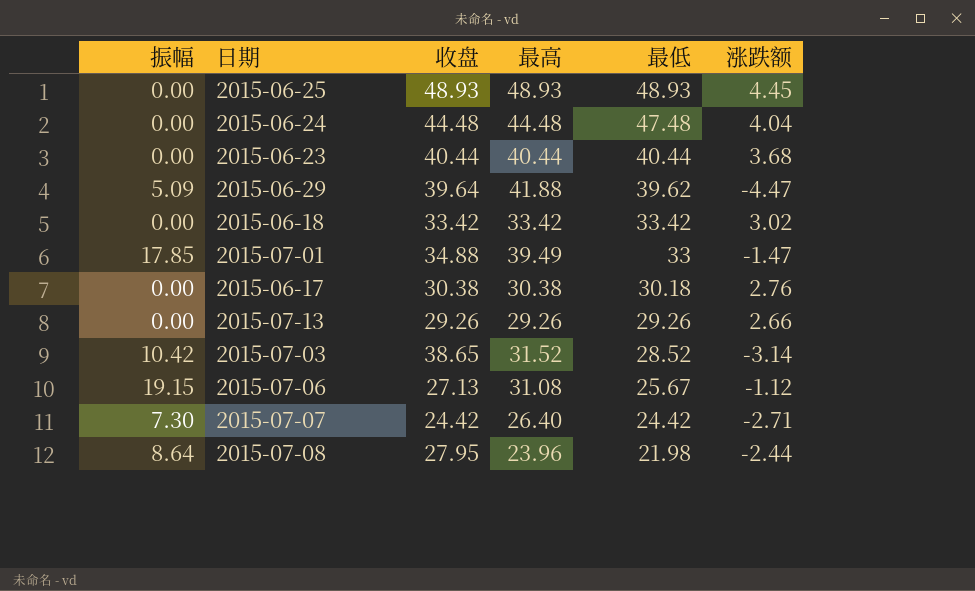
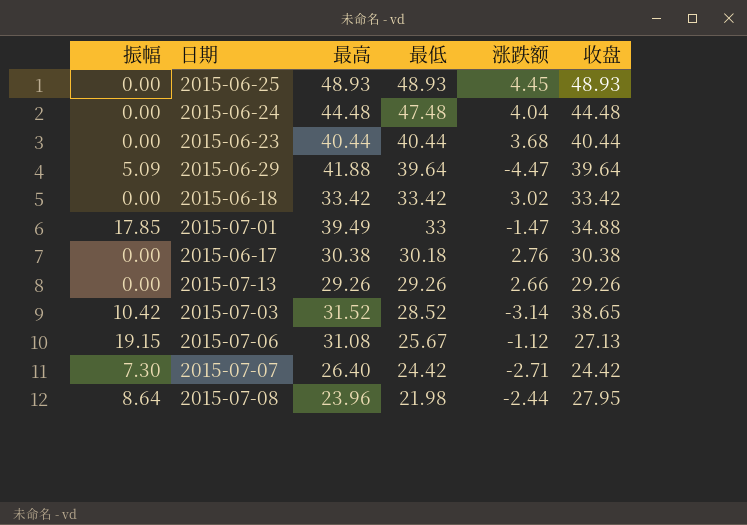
column 收盘 | position: 3 -> 6
2015-06-29 | 最低: 39.62 -> 39.64

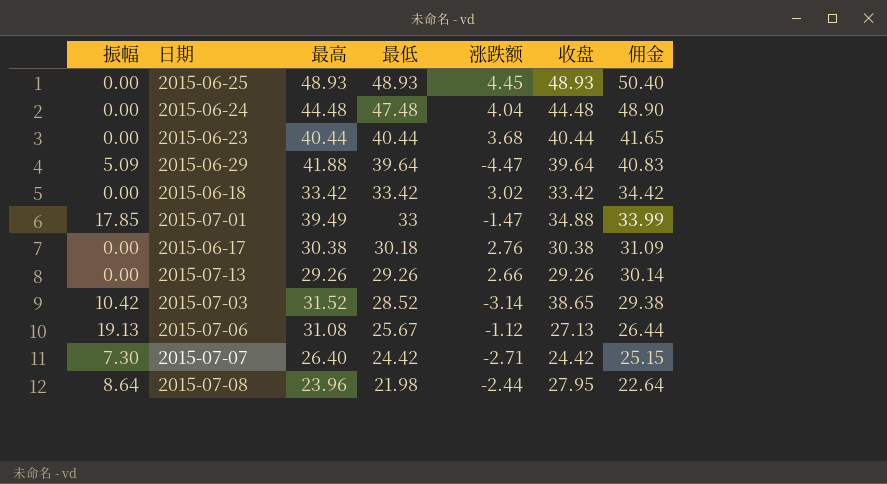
column 佣金 | formula: none -> [最低] * 1.03
2015-07-06 | 振幅: 19.15 -> 19.13

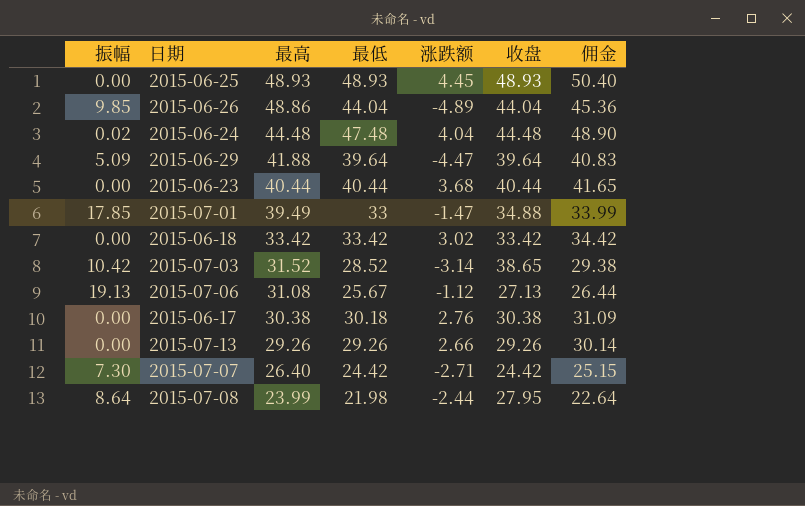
row order: 最低 descending -> 最高 descending
row 2015-06-26: none -> 9.85 | 48.86 | 44.04 | -4.89 | 44.04 | 45.36
2015-06-24 | 振幅: 0.00 -> 0.02
2015-07-08 | 最高: 23.96 -> 23.99

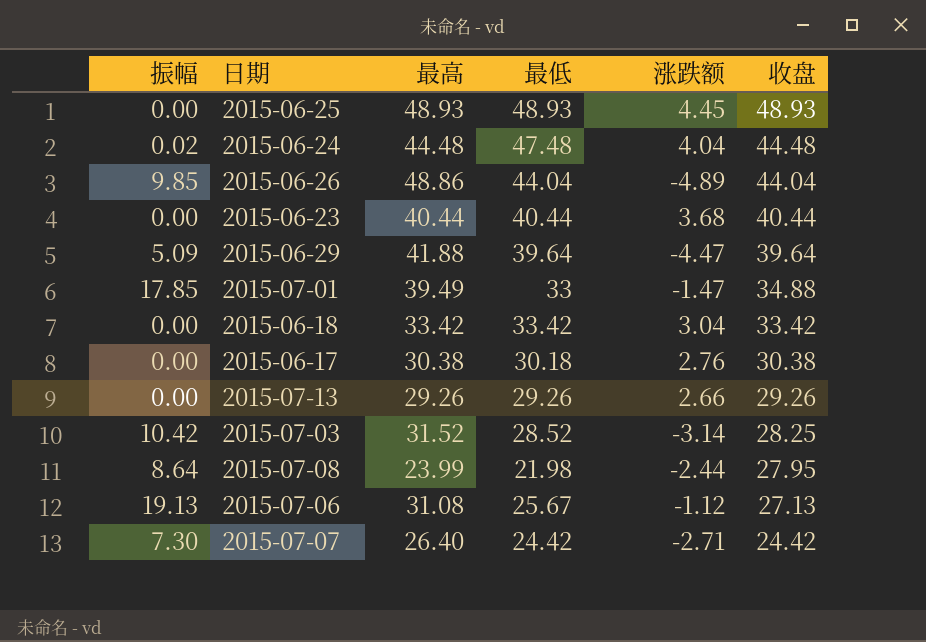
row order: 最高 descending -> 收盘 descending
column 佣金 | formula: [最低] * 1.03 -> none
2015-06-18 | 涨跌额: 3.02 -> 3.04
2015-07-03 | 收盘: 38.65 -> 28.25

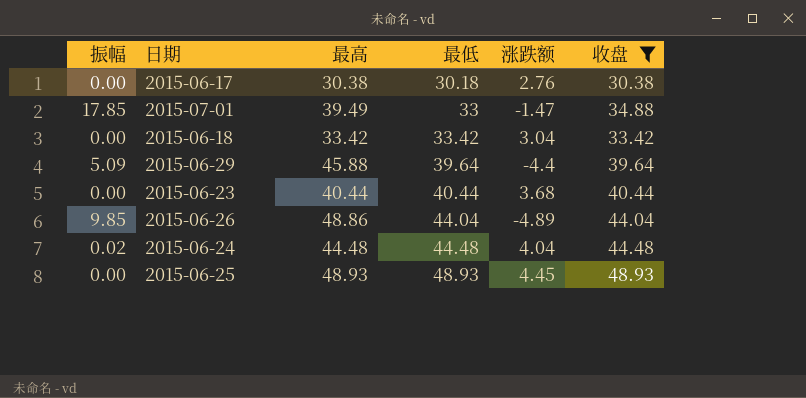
filter: none -> 收盘 >= 30.38
row order: 收盘 descending -> 最低 ascending
2015-06-29 | 最高: 41.88 -> 45.88
2015-06-29 | 涨跌额: -4.47 -> -4.4
2015-06-24 | 最低: 47.48 -> 44.48

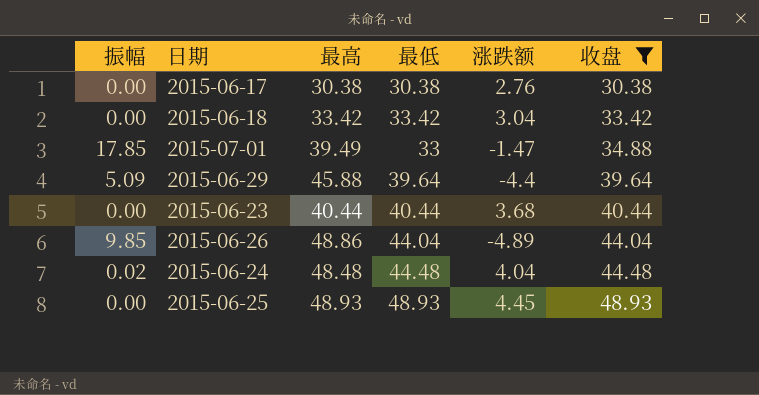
row order: 最低 ascending -> 收盘 ascending
2015-06-17 | 最低: 30.18 -> 30.38
2015-06-24 | 最高: 44.48 -> 48.48

